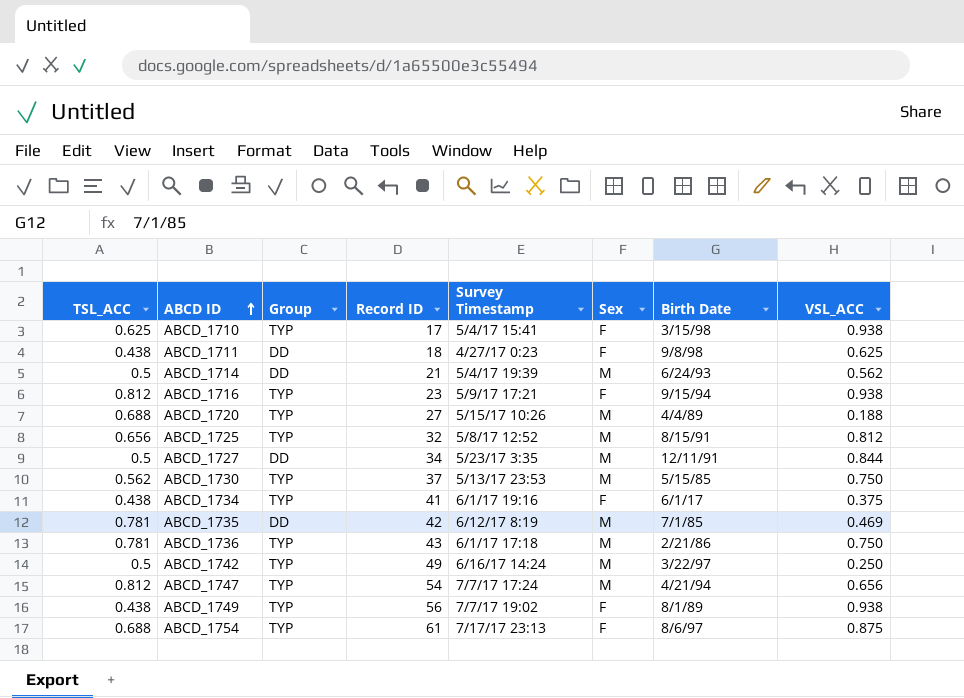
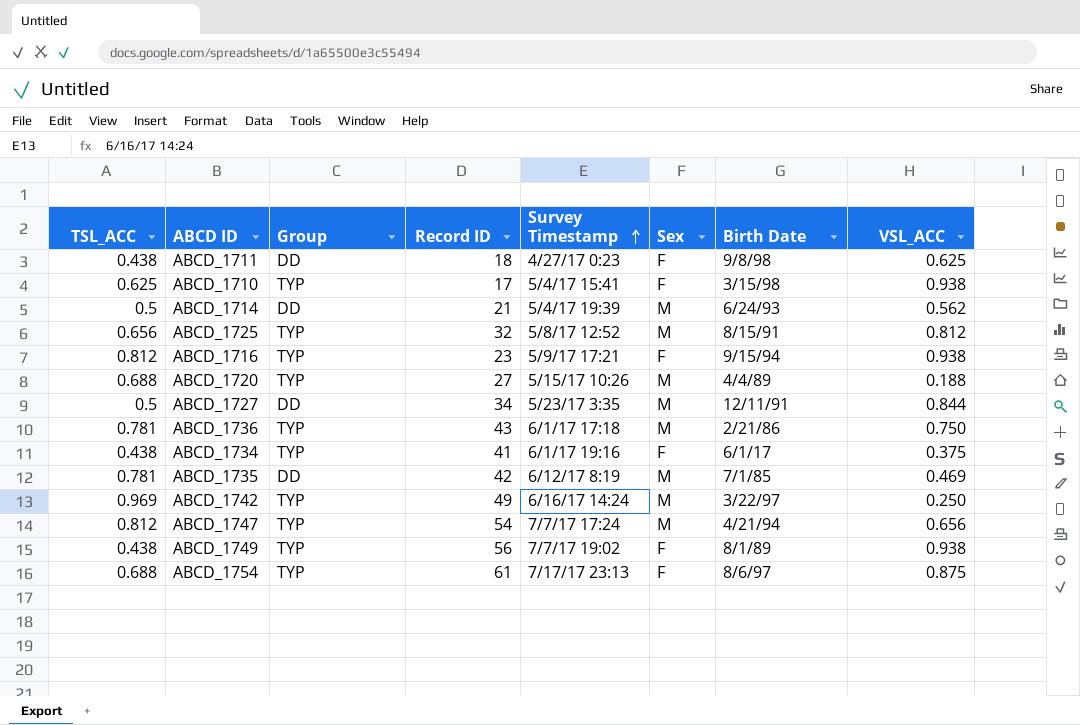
row order: ABCD ID ascending -> Survey Timestamp ascending
row ABCD_1730: 0.562 | TYP | 37 | 5/13/17 23:53 | M | 5/15/85 | 0.750 -> none
ABCD_1742 | TSL_ACC: 0.5 -> 0.969

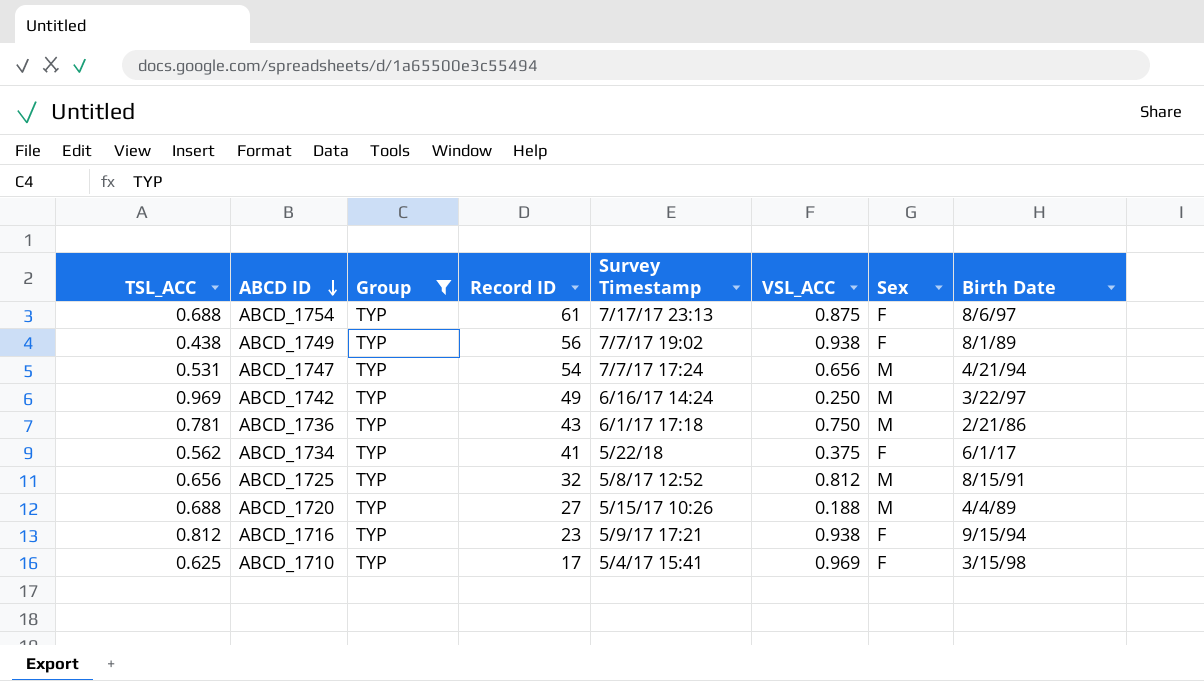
filter: none -> Group = TYP
row order: Survey Timestamp ascending -> ABCD ID descending
column VSL_ACC | position: 8 -> 6
ABCD_1747 | TSL_ACC: 0.812 -> 0.531
ABCD_1734 | TSL_ACC: 0.438 -> 0.562
ABCD_1734 | Survey Timestamp: 6/1/17 19:16 -> 5/22/18
ABCD_1710 | VSL_ACC: 0.938 -> 0.969

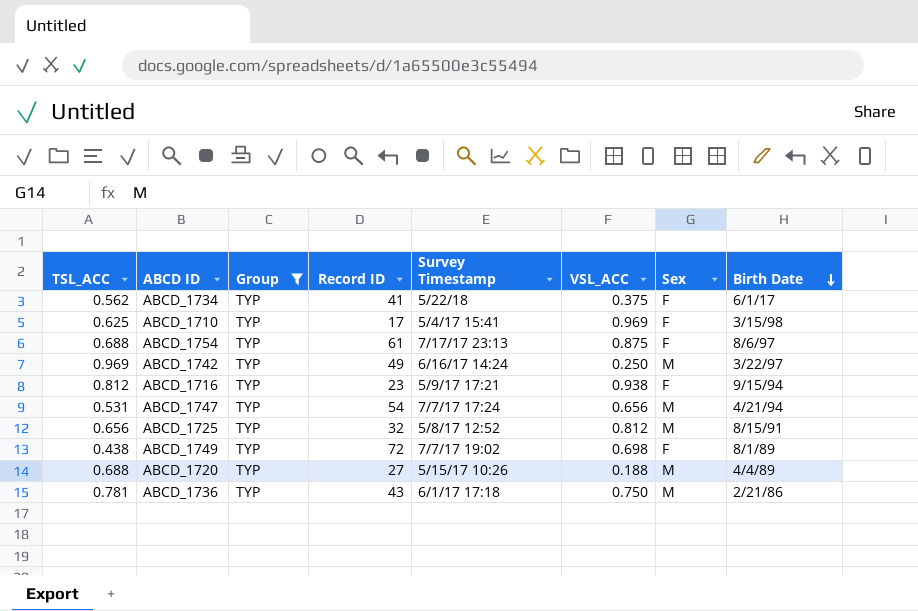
row order: ABCD ID descending -> Birth Date descending
ABCD_1749 | Record ID: 56 -> 72
ABCD_1749 | VSL_ACC: 0.938 -> 0.698

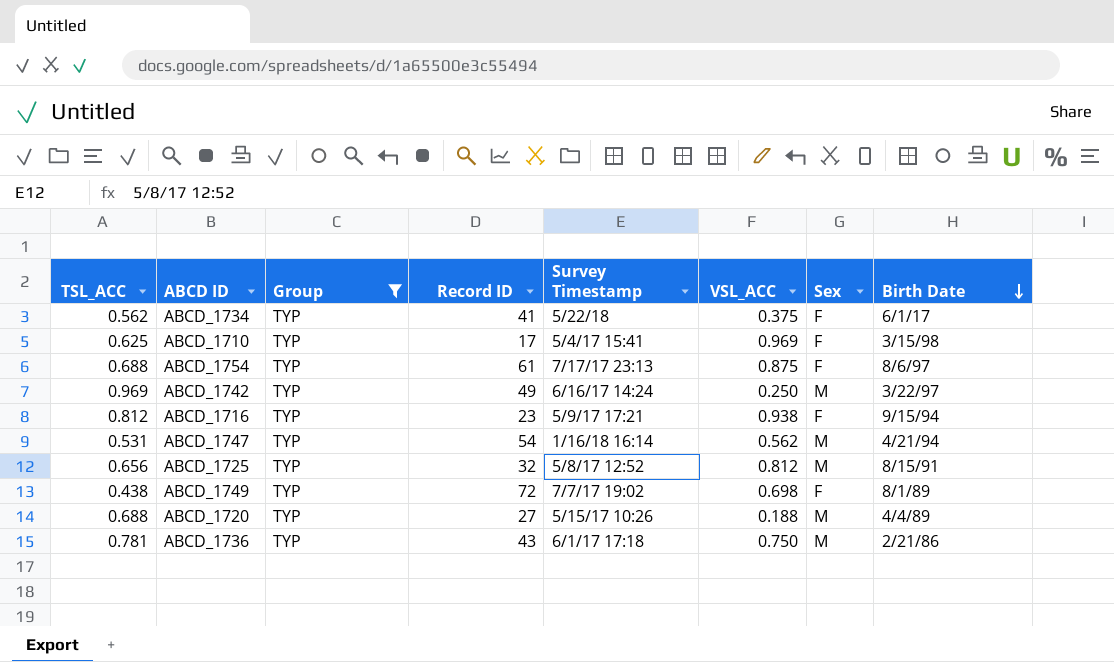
ABCD_1747 | Survey Timestamp: 7/7/17 17:24 -> 1/16/18 16:14
ABCD_1747 | VSL_ACC: 0.656 -> 0.562

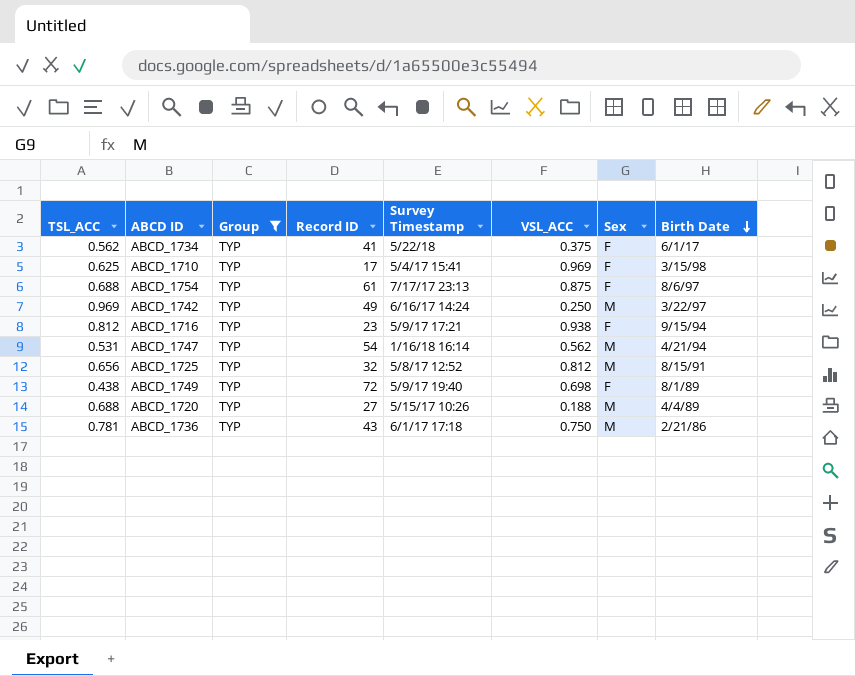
ABCD_1749 | Survey Timestamp: 7/7/17 19:02 -> 5/9/17 19:40

